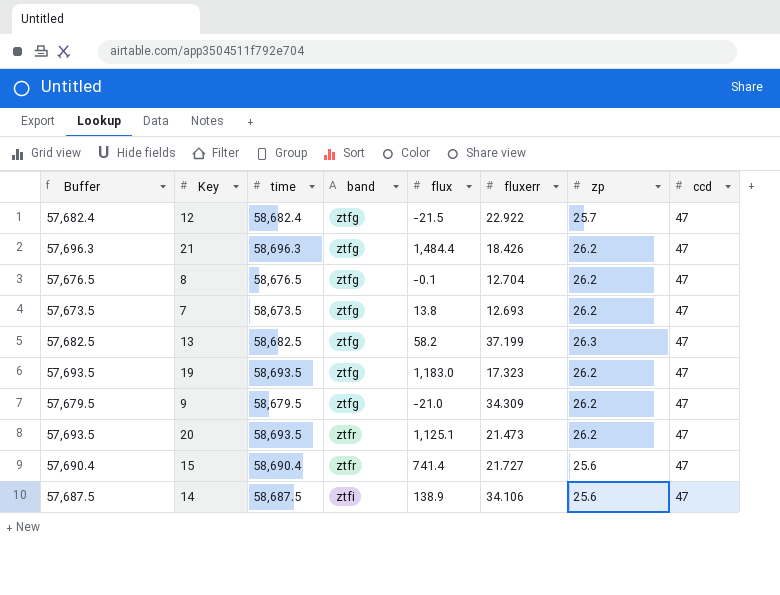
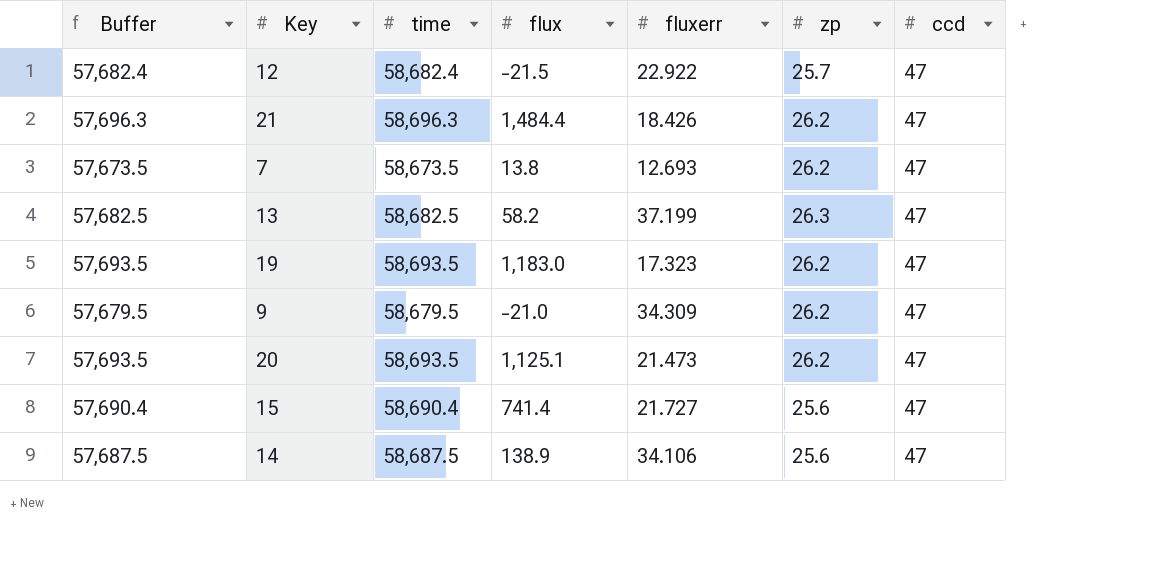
column band | position: 4 -> none
row 8: 57,676.5 | 58,676.5 | ztfg | -0.1 | 12.704 | 26.2 | 47 -> none

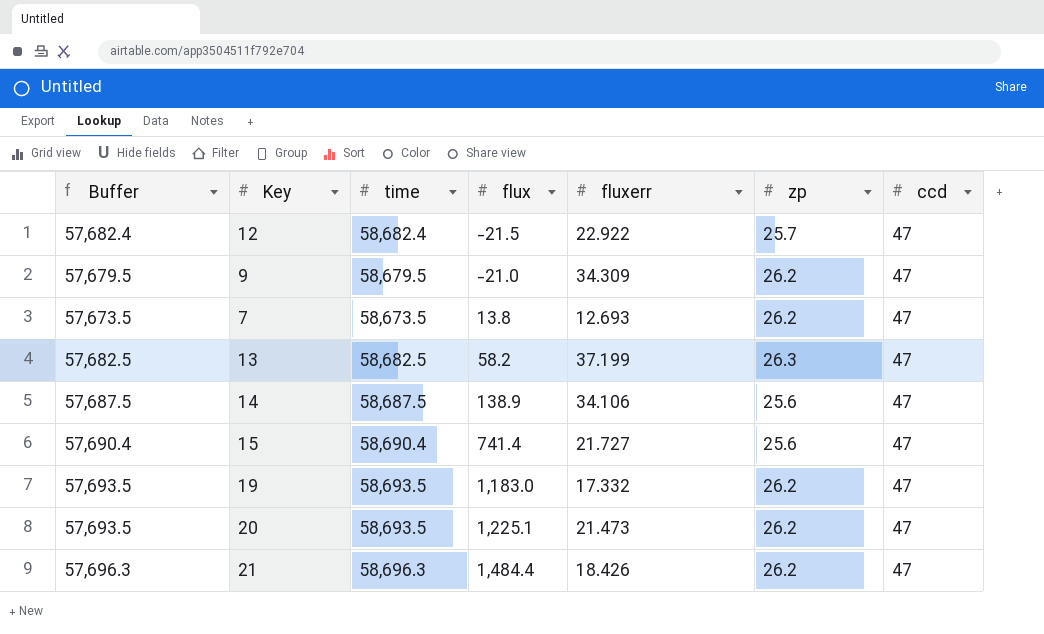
row order: none -> flux ascending
19 | fluxerr: 17.323 -> 17.332
20 | flux: 1,125.1 -> 1,225.1

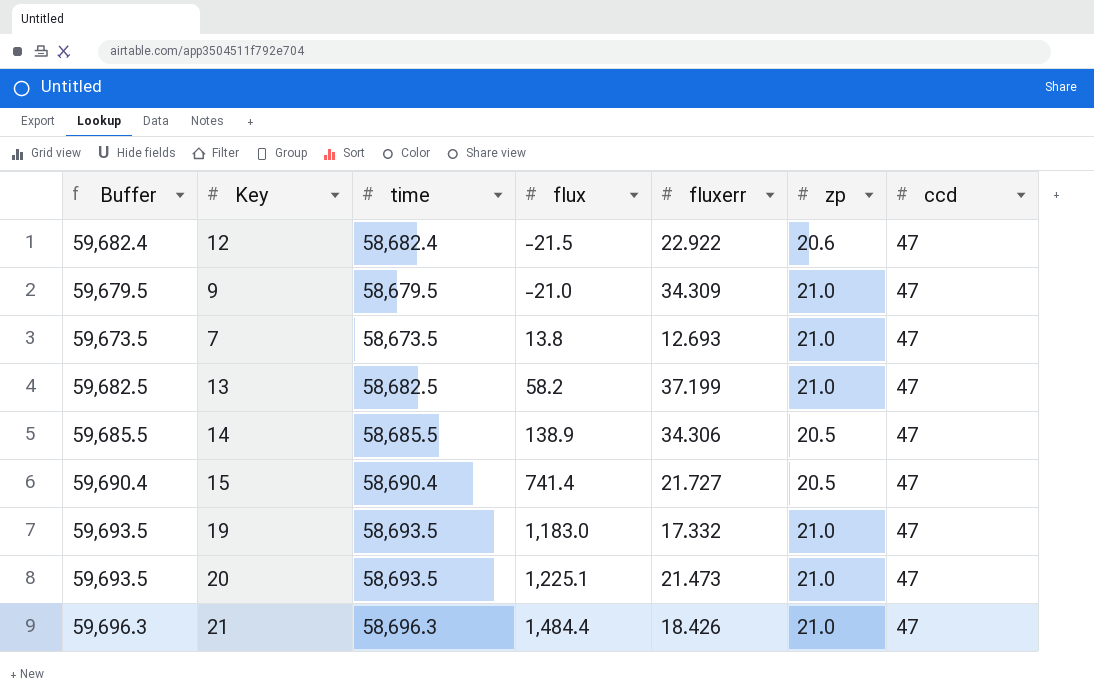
column Buffer | formula: [time] - 1000 -> [time] + 1000
12 | zp: 25.7 -> 20.6
9 | zp: 26.2 -> 21.0
7 | zp: 26.2 -> 21.0
13 | zp: 26.3 -> 21.0
14 | time: 58,687.5 -> 58,685.5
14 | fluxerr: 34.106 -> 34.306
14 | zp: 25.6 -> 20.5
15 | zp: 25.6 -> 20.5
19 | zp: 26.2 -> 21.0
20 | zp: 26.2 -> 21.0
21 | zp: 26.2 -> 21.0

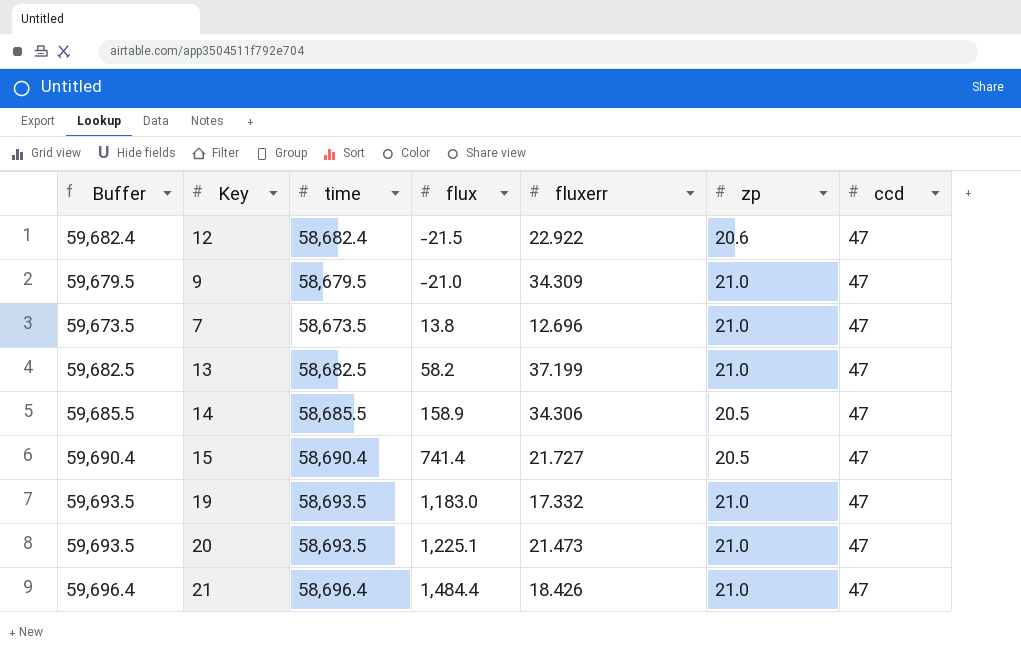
7 | fluxerr: 12.693 -> 12.696
14 | flux: 138.9 -> 158.9
21 | Buffer: 59,696.3 -> 59,696.4
21 | time: 58,696.3 -> 58,696.4

